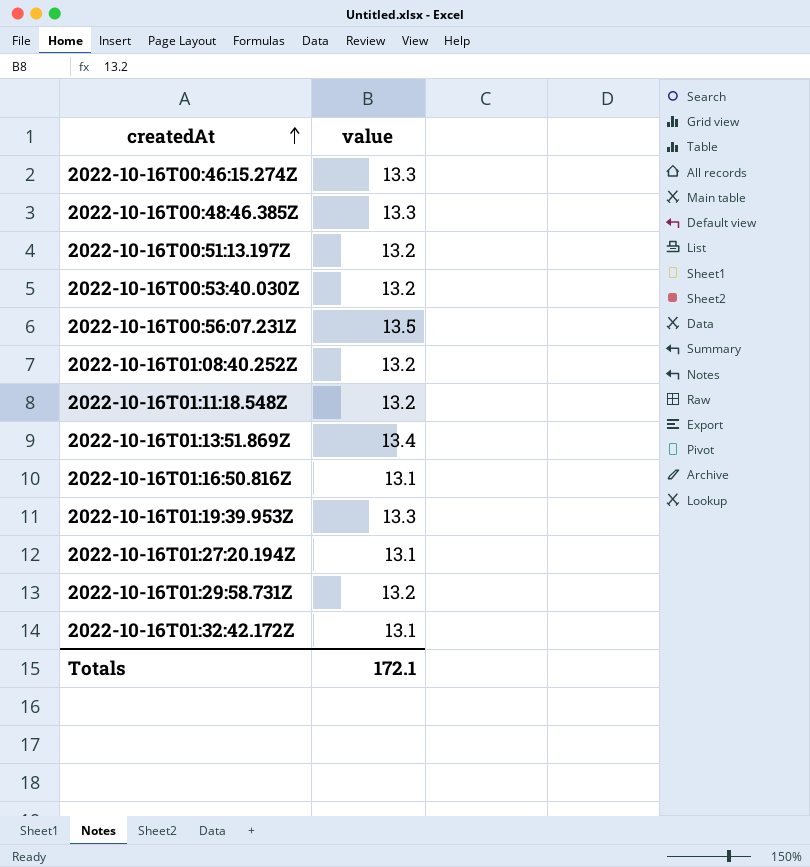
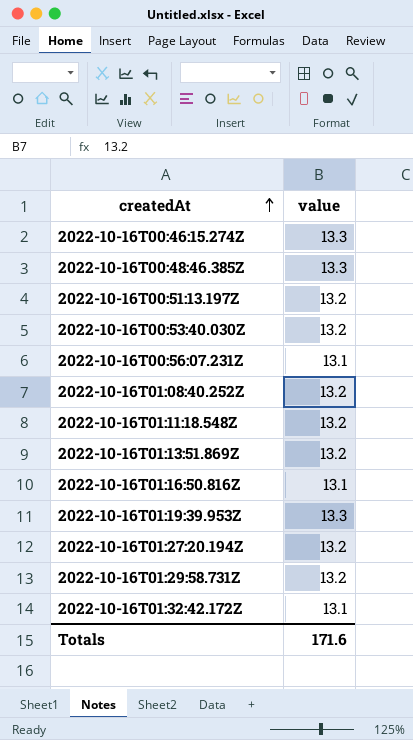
2022-10-16T00:56:07.231Z | value: 13.5 -> 13.1
2022-10-16T01:13:51.869Z | value: 13.4 -> 13.2
2022-10-16T01:27:20.194Z | value: 13.1 -> 13.2
Totals | value: 172.1 -> 171.6

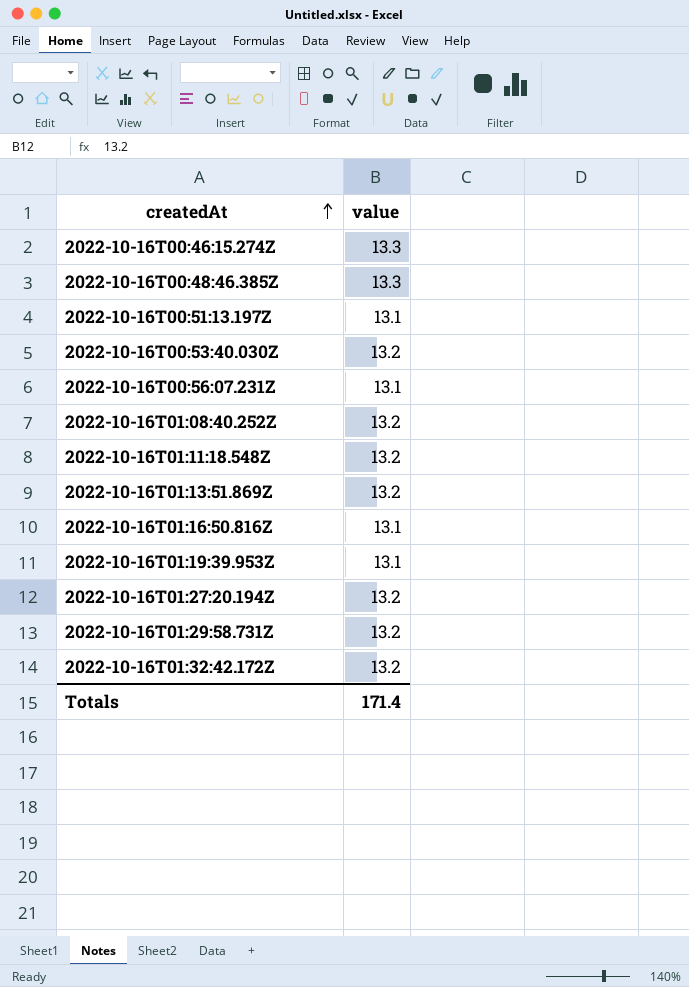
2022-10-16T00:51:13.197Z | value: 13.2 -> 13.1
2022-10-16T01:19:39.953Z | value: 13.3 -> 13.1
2022-10-16T01:32:42.172Z | value: 13.1 -> 13.2
Totals | value: 171.6 -> 171.4

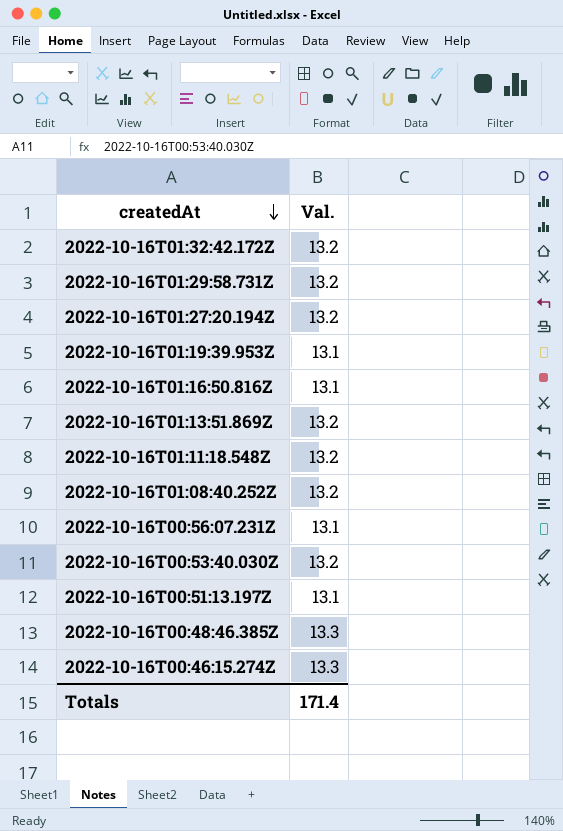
row order: createdAt ascending -> createdAt descending
column name: value -> Val.

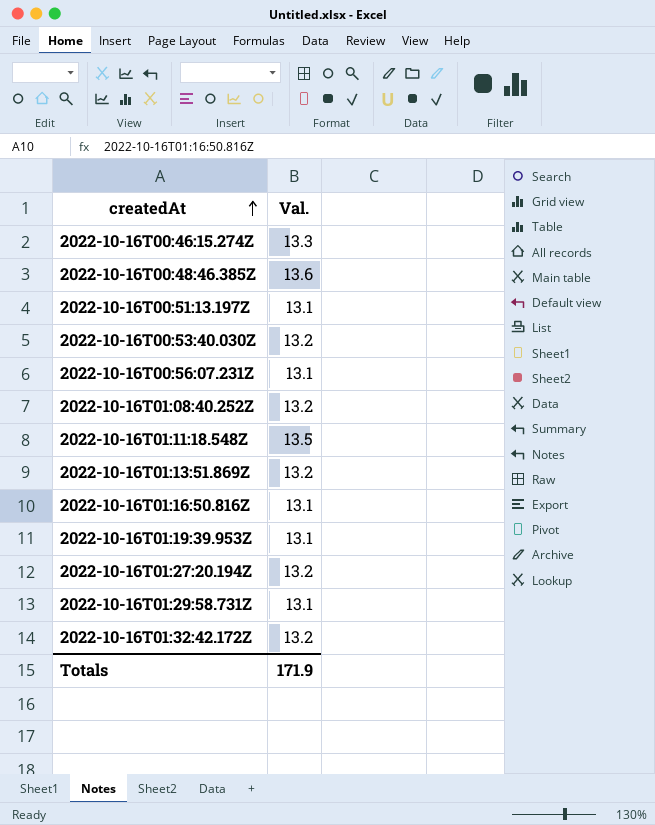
row order: createdAt descending -> createdAt ascending
2022-10-16T00:48:46.385Z | Val.: 13.3 -> 13.6
2022-10-16T01:11:18.548Z | Val.: 13.2 -> 13.5
2022-10-16T01:29:58.731Z | Val.: 13.2 -> 13.1
Totals | Val.: 171.4 -> 171.9

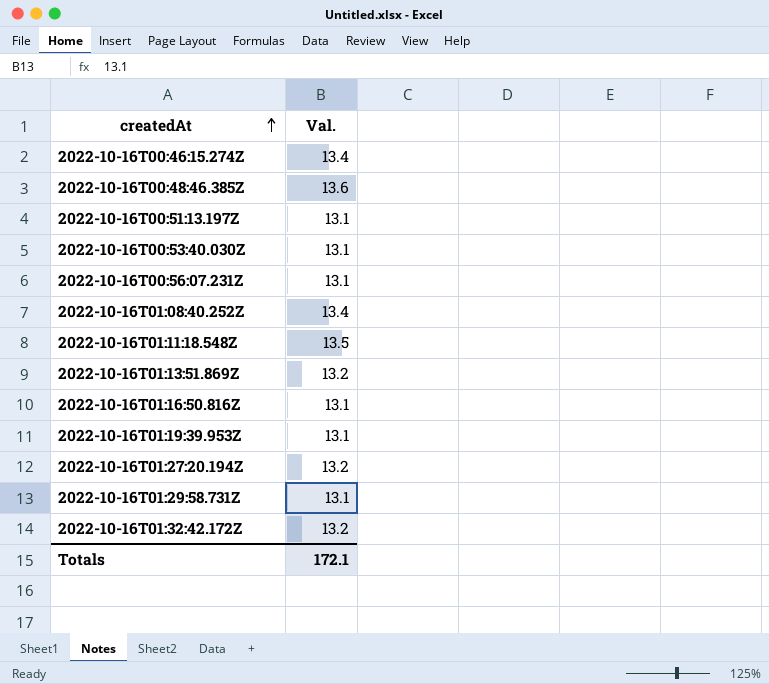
2022-10-16T00:46:15.274Z | Val.: 13.3 -> 13.4
2022-10-16T00:53:40.030Z | Val.: 13.2 -> 13.1
2022-10-16T01:08:40.252Z | Val.: 13.2 -> 13.4
Totals | Val.: 171.9 -> 172.1

